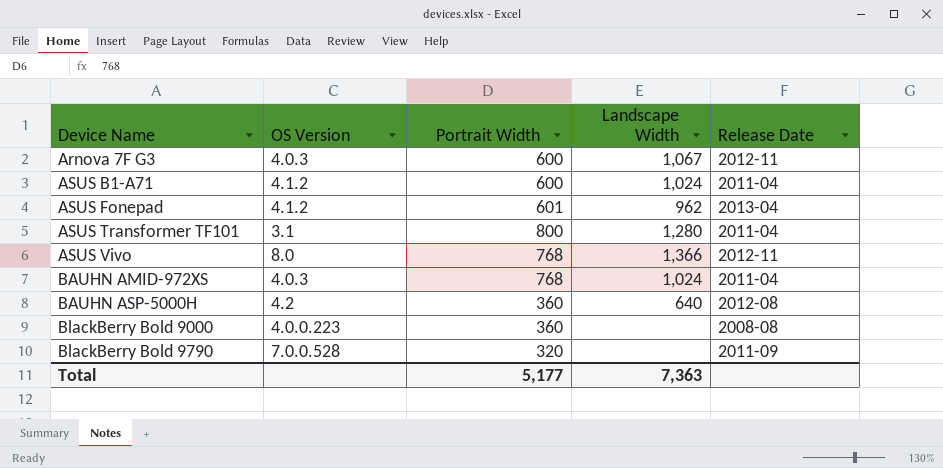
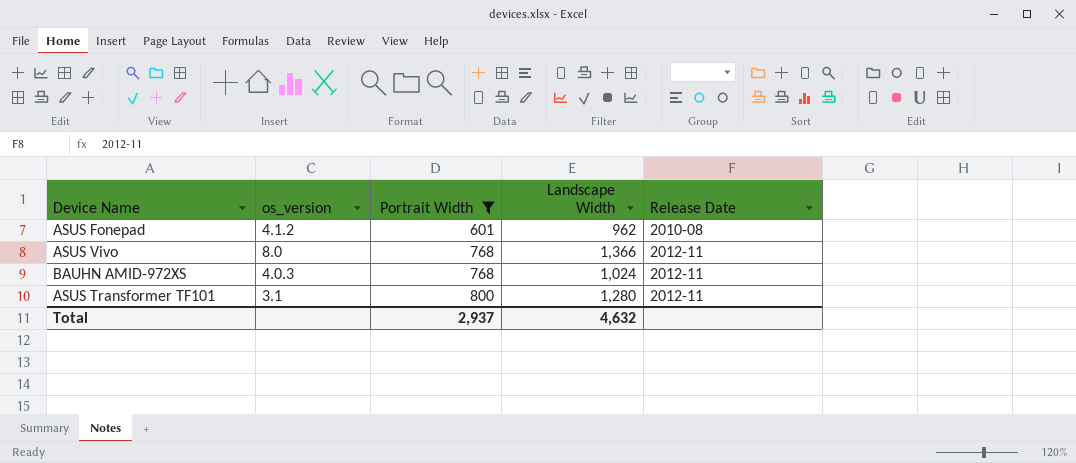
filter: none -> Portrait Width >= 601
row order: Device Name ascending -> Portrait Width ascending
column name: OS Version -> os_version
ASUS Fonepad | Release Date: 2013-04 -> 2010-08
BAUHN AMID-972XS | Release Date: 2011-04 -> 2012-11
ASUS Transformer TF101 | Release Date: 2011-04 -> 2012-11
Total | Portrait Width: 5,177 -> 2,937
Total | Landscape Width: 7,363 -> 4,632

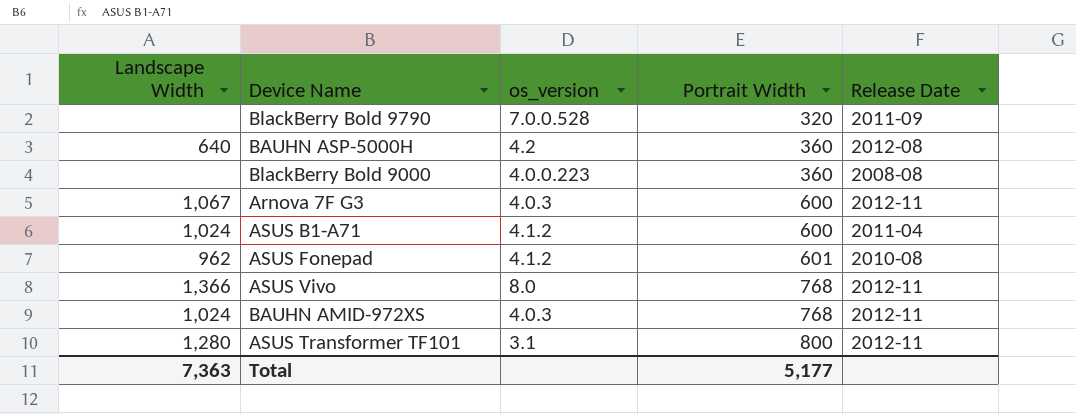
filter: Portrait Width >= 601 -> none
column Landscape Width | position: 4 -> 1
Total | Landscape Width: 4,632 -> 7,363
Total | Portrait Width: 2,937 -> 5,177

